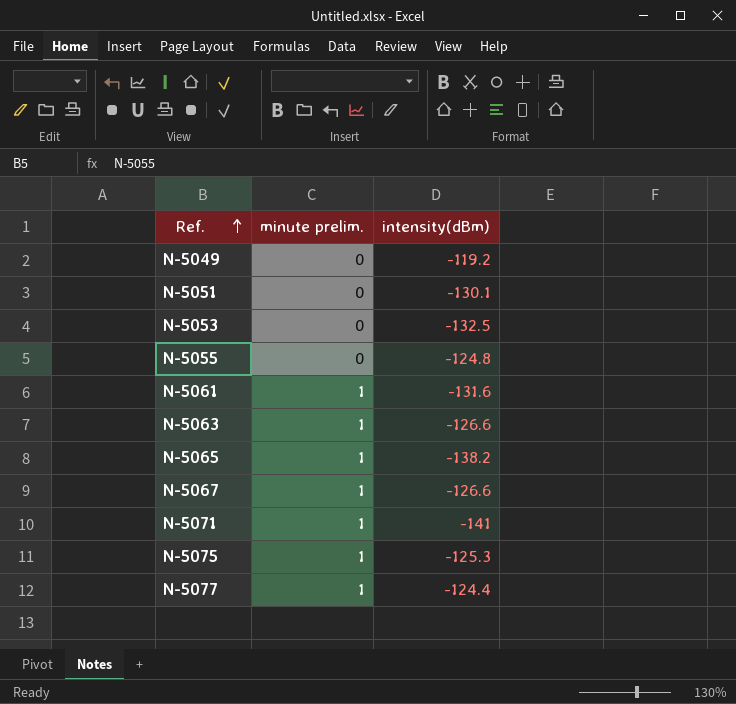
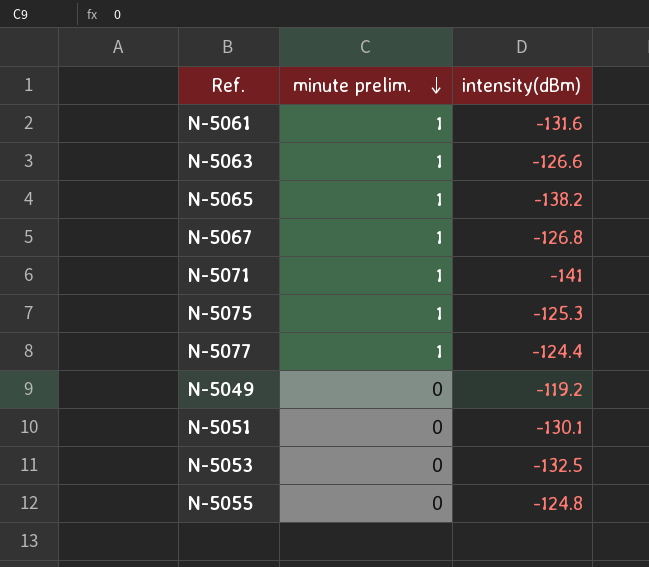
row order: Ref. ascending -> minute prelim. descending
N-5067 | intensity(dBm): -126.6 -> -126.8

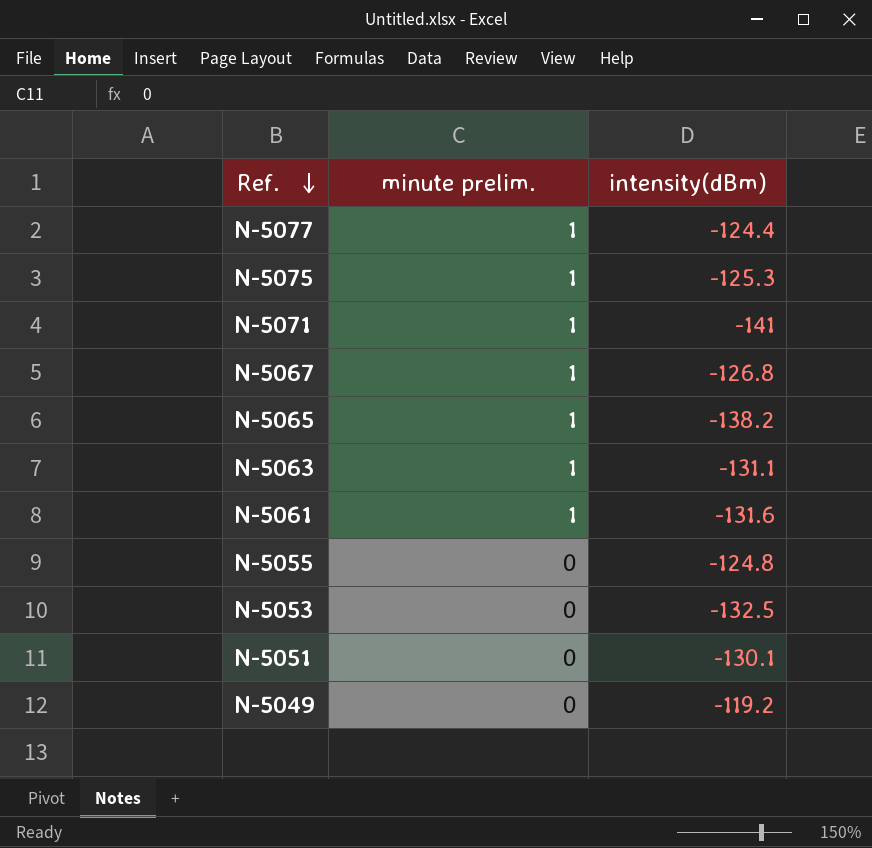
row order: minute prelim. descending -> Ref. descending
N-5063 | intensity(dBm): -126.6 -> -131.1

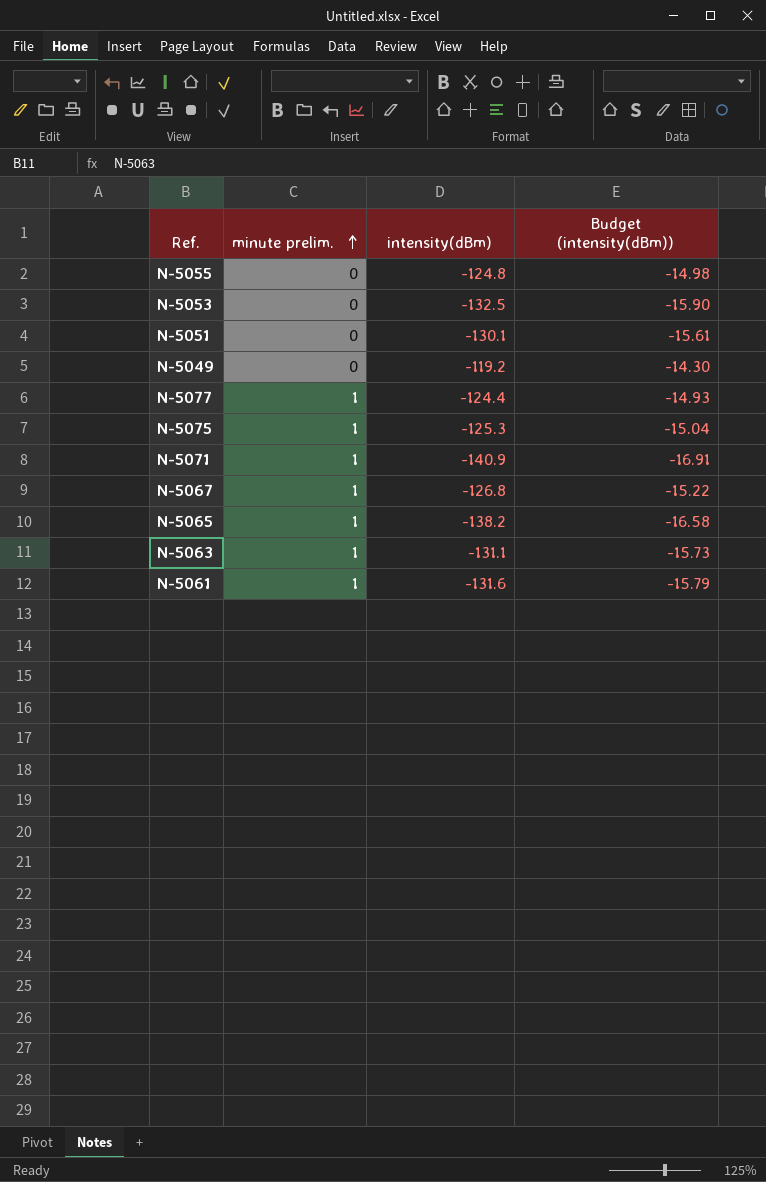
row order: Ref. descending -> minute prelim. ascending
column Budget (intensity(dBm)) | formula: none -> [intensity(dBm)] * 0.12
N-5071 | intensity(dBm): -141 -> -140.9

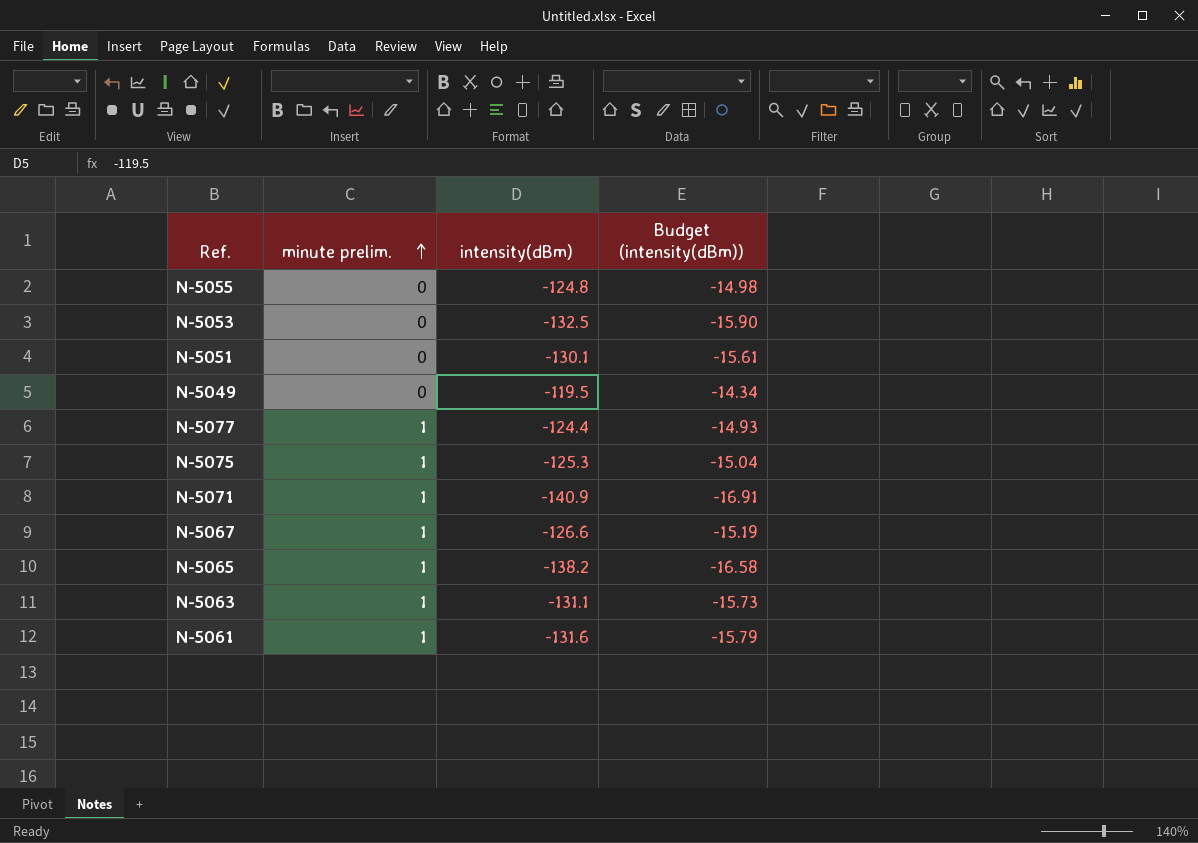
N-5049 | intensity(dBm): -119.2 -> -119.5
N-5049 | Budget (intensity(dBm)): -14.30 -> -14.34
N-5067 | intensity(dBm): -126.8 -> -126.6
N-5067 | Budget (intensity(dBm)): -15.22 -> -15.19

